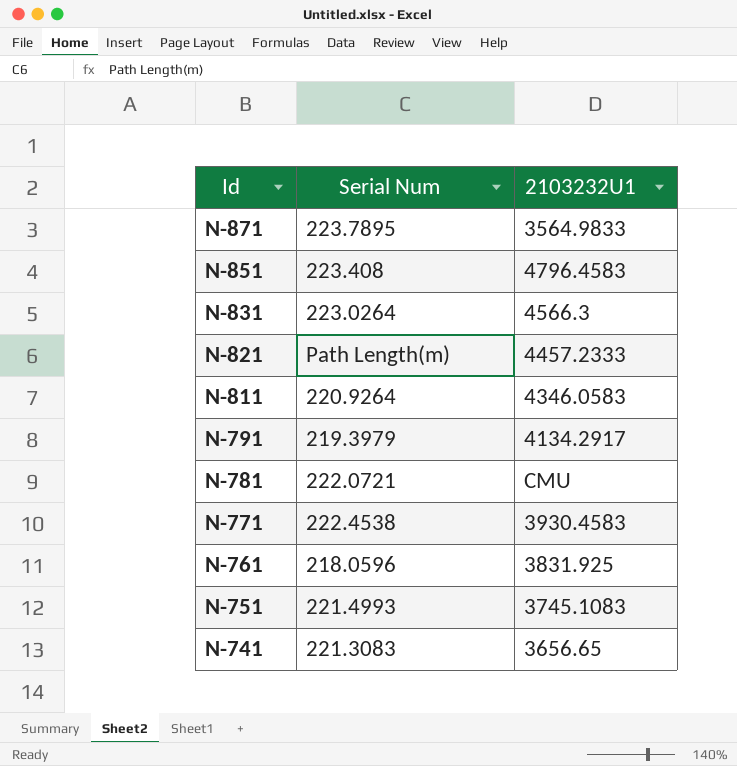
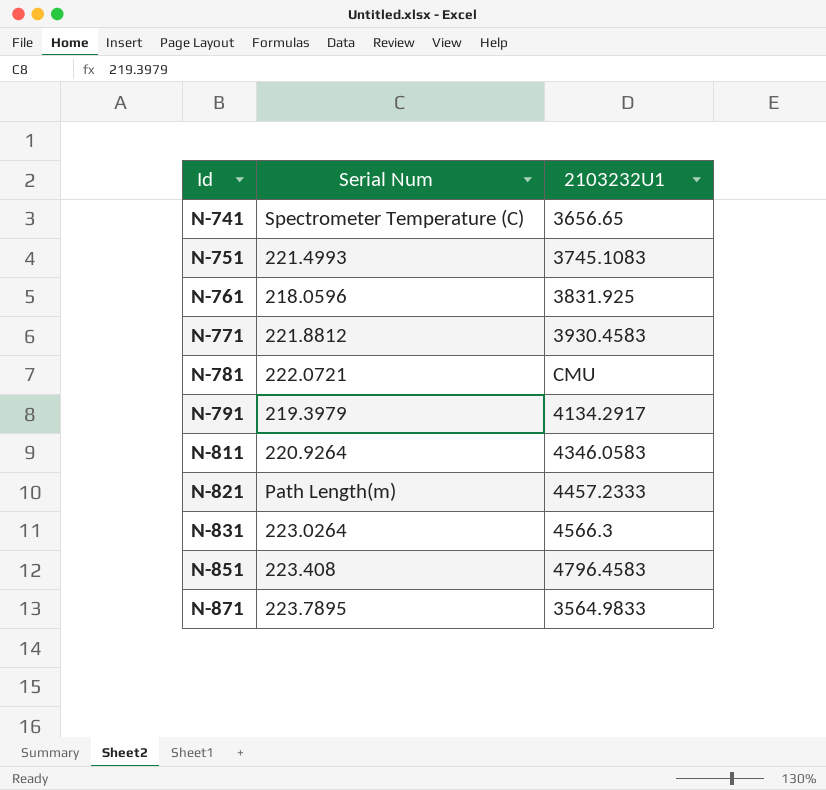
row order: Id descending -> Id ascending
N-741 | Serial Num: 221.3083 -> Spectrometer Temperature (C)
N-771 | Serial Num: 222.4538 -> 221.8812

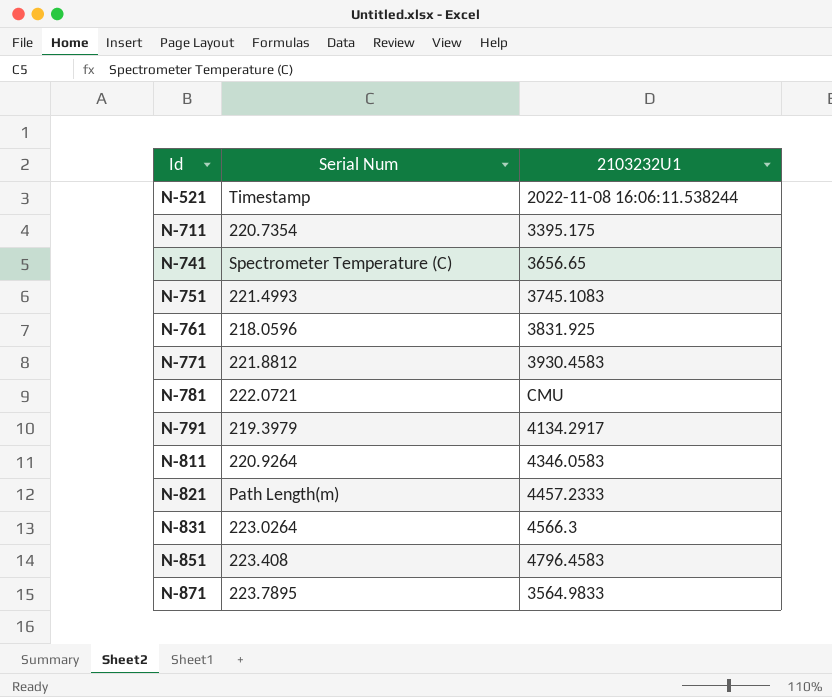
row N-521: none -> Timestamp | 2022-11-08 16:06:11.538244
row N-711: none -> 220.7354 | 3395.175

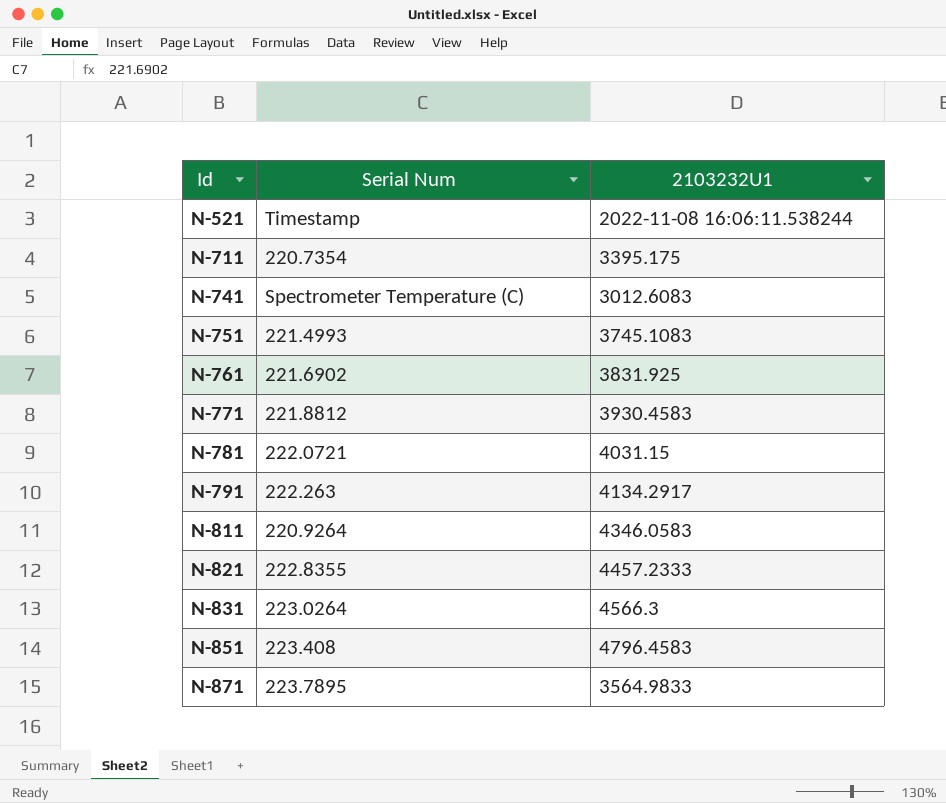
N-741 | 2103232U1: 3656.65 -> 3012.6083
N-761 | Serial Num: 218.0596 -> 221.6902
N-781 | 2103232U1: CMU -> 4031.15
N-791 | Serial Num: 219.3979 -> 222.263
N-821 | Serial Num: Path Length(m) -> 222.8355

